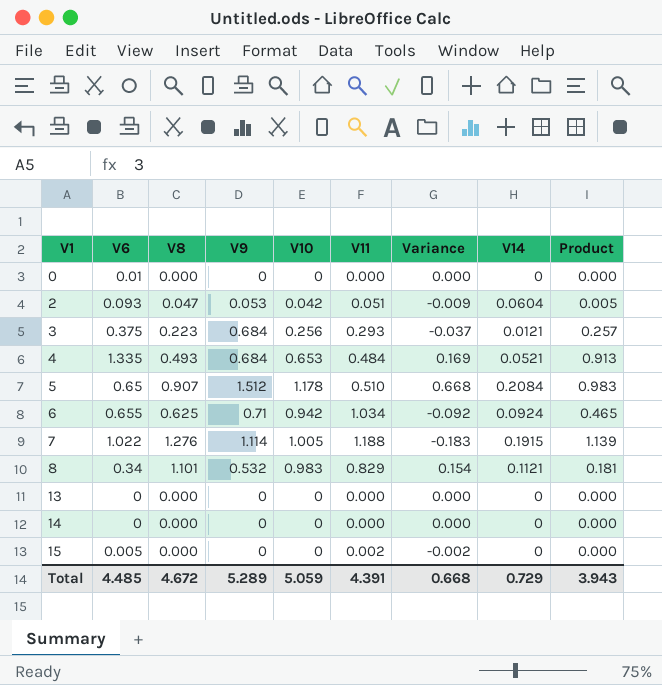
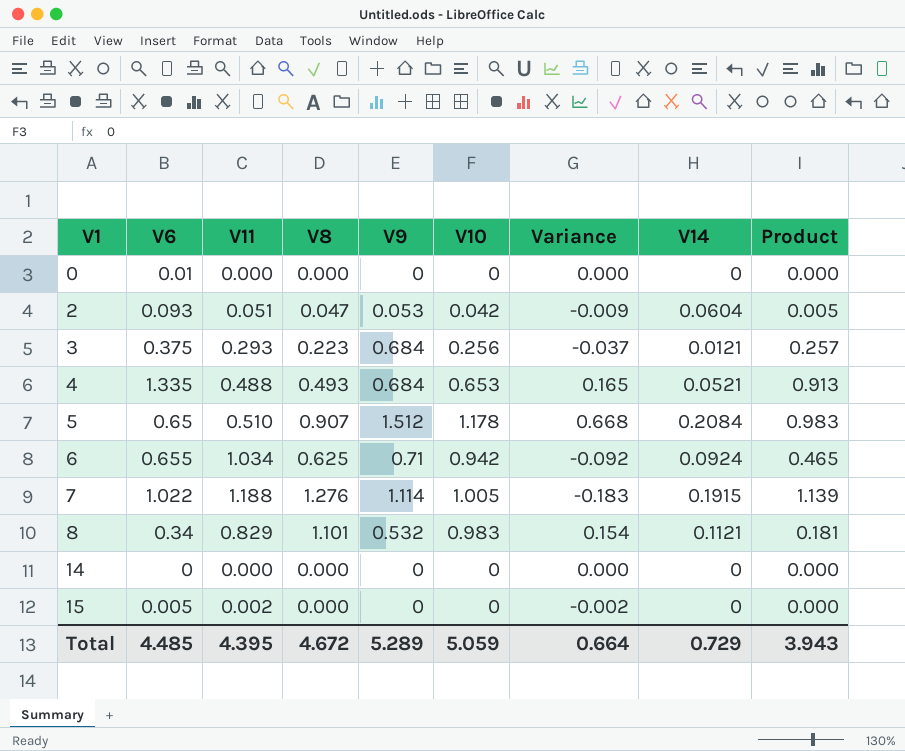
column V11 | position: 6 -> 3
row 13: 0 | 0.000 | 0 | 0 | 0.000 | 0.000 | 0 | 0.000 -> none
4 | V11: 0.484 -> 0.488
4 | Variance: 0.169 -> 0.165
Total | V11: 4.391 -> 4.395
Total | Variance: 0.668 -> 0.664

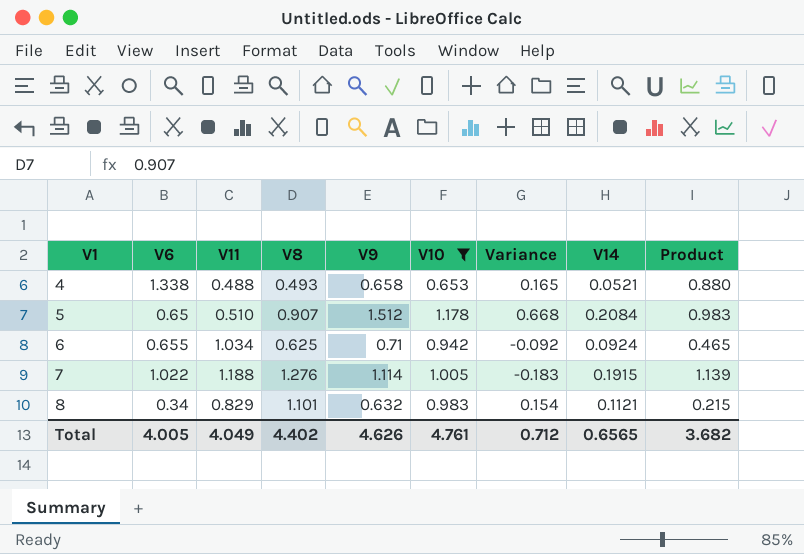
filter: none -> V10 >= 0.653
4 | V6: 1.335 -> 1.338
4 | V9: 0.684 -> 0.658
4 | Product: 0.913 -> 0.880
8 | V9: 0.532 -> 0.632
8 | Product: 0.181 -> 0.215
Total | V6: 4.485 -> 4.005
Total | V11: 4.395 -> 4.049
Total | V8: 4.672 -> 4.402
Total | V9: 5.289 -> 4.626
Total | V10: 5.059 -> 4.761
Total | Variance: 0.664 -> 0.712
Total | V14: 0.729 -> 0.6565
Total | Product: 3.943 -> 3.682

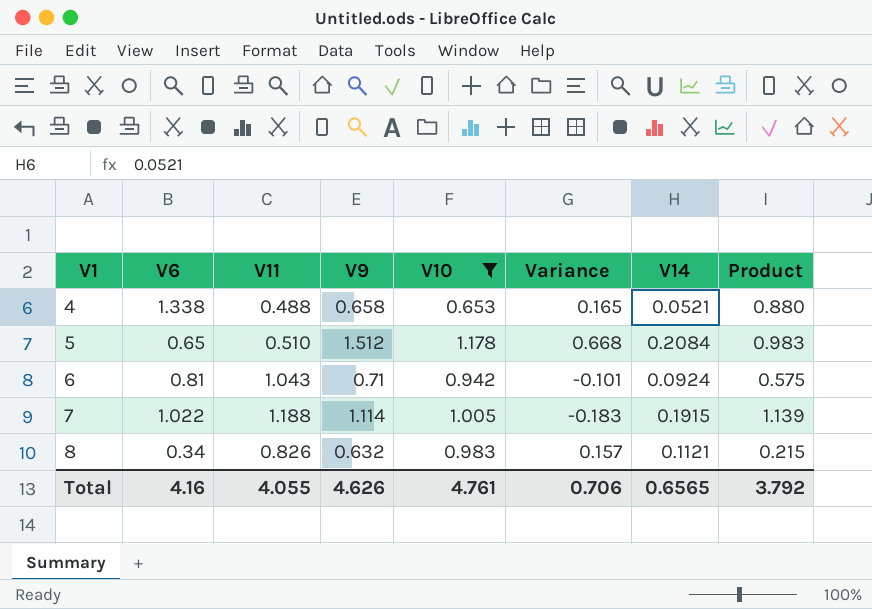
column V8 | position: 4 -> none
6 | V6: 0.655 -> 0.81
6 | V11: 1.034 -> 1.043
6 | Variance: -0.092 -> -0.101
6 | Product: 0.465 -> 0.575
8 | V11: 0.829 -> 0.826
8 | Variance: 0.154 -> 0.157
Total | V6: 4.005 -> 4.16
Total | V11: 4.049 -> 4.055
Total | Variance: 0.712 -> 0.706
Total | Product: 3.682 -> 3.792

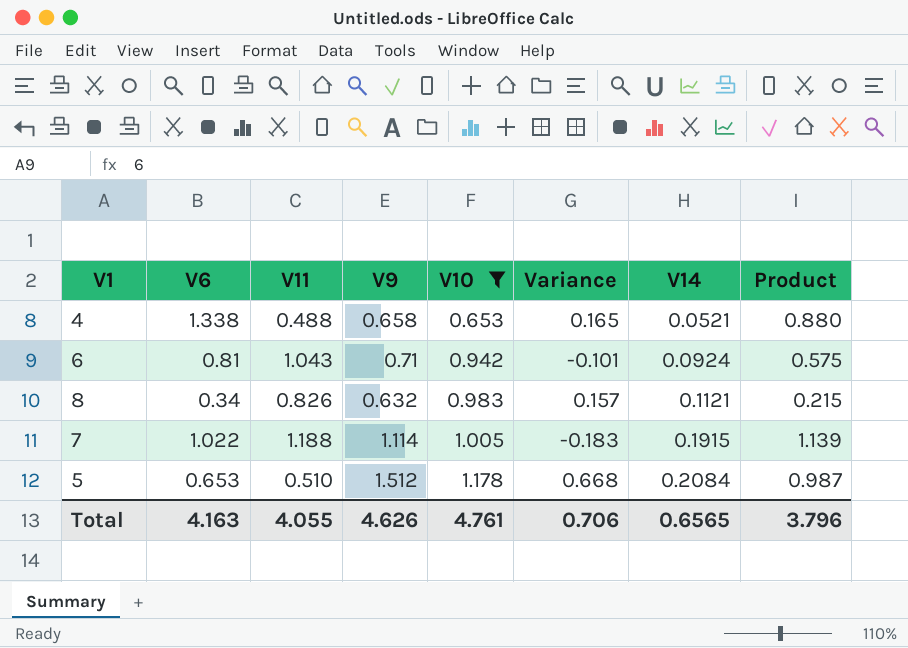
row order: V1 ascending -> V10 ascending
5 | V6: 0.65 -> 0.653
5 | Product: 0.983 -> 0.987
Total | V6: 4.16 -> 4.163
Total | Product: 3.792 -> 3.796

